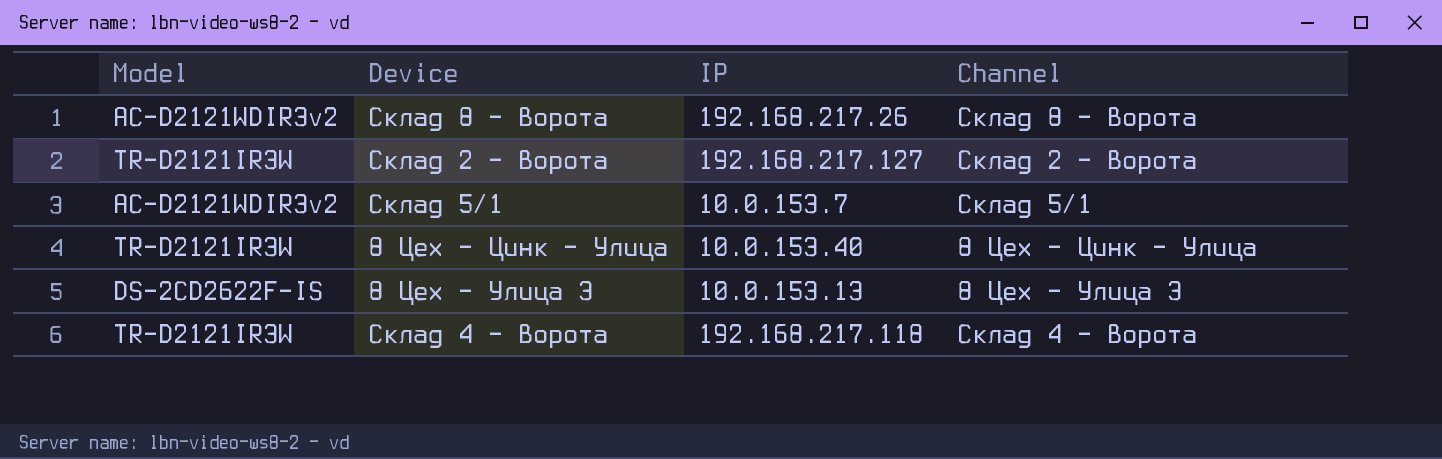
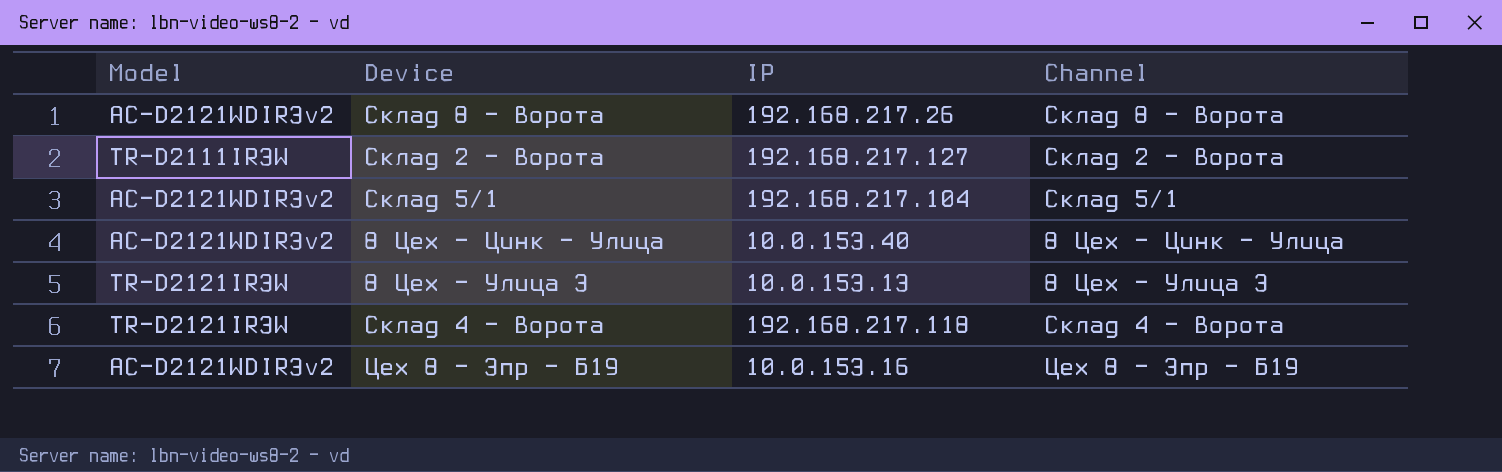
Склад 2 - ворота | Model: TR-D2121IR3W -> TR-D2111IR3W
Склад 5/1 | IP: 10.0.153.7 -> 192.168.217.104
8 Цех - Цинк - Улица | Model: TR-D2121IR3W -> AC-D2121WDIR3v2
8 Цех - Улица 3 | Model: DS-2CD2622F-IS -> TR-D2121IR3W
row Цех 8 - 3пр - Б19: none -> AC-D2121WDIR3v2 | 10.0.153.16 | Цех 8 - 3пр - Б19

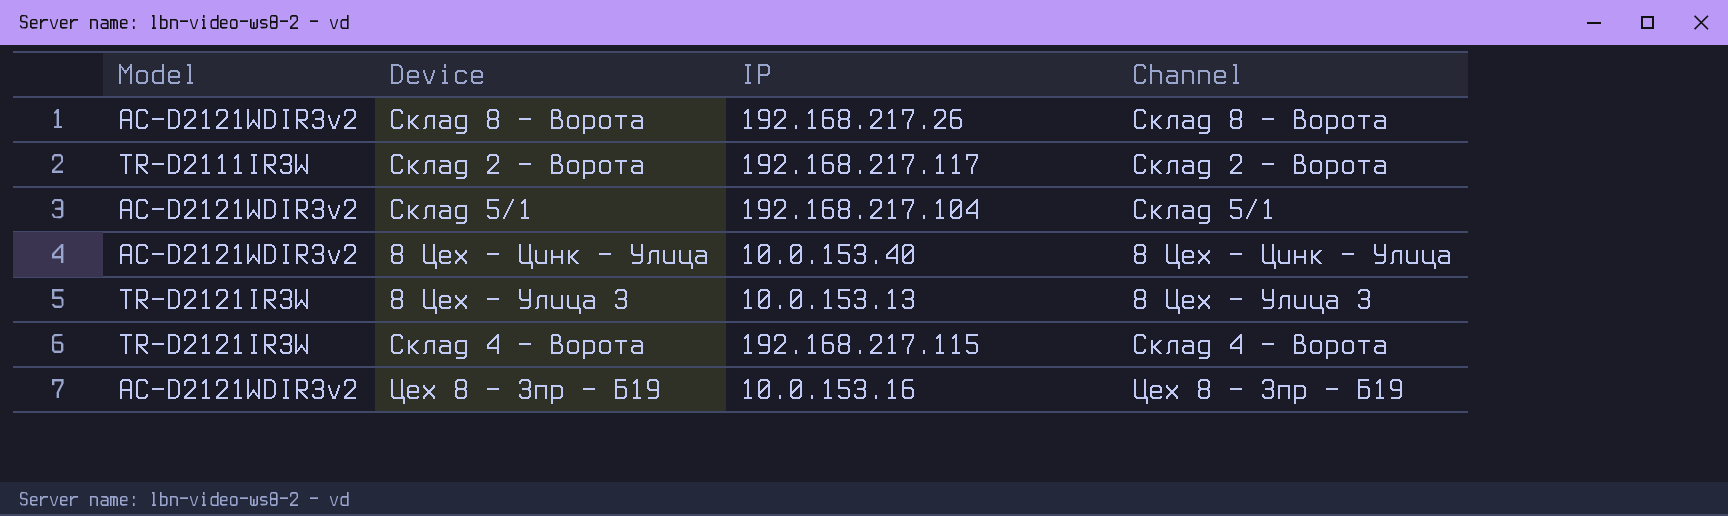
Склад 2 - ворота | IP: 192.168.217.127 -> 192.168.217.117
Склад 4 - ворота | IP: 192.168.217.118 -> 192.168.217.115

